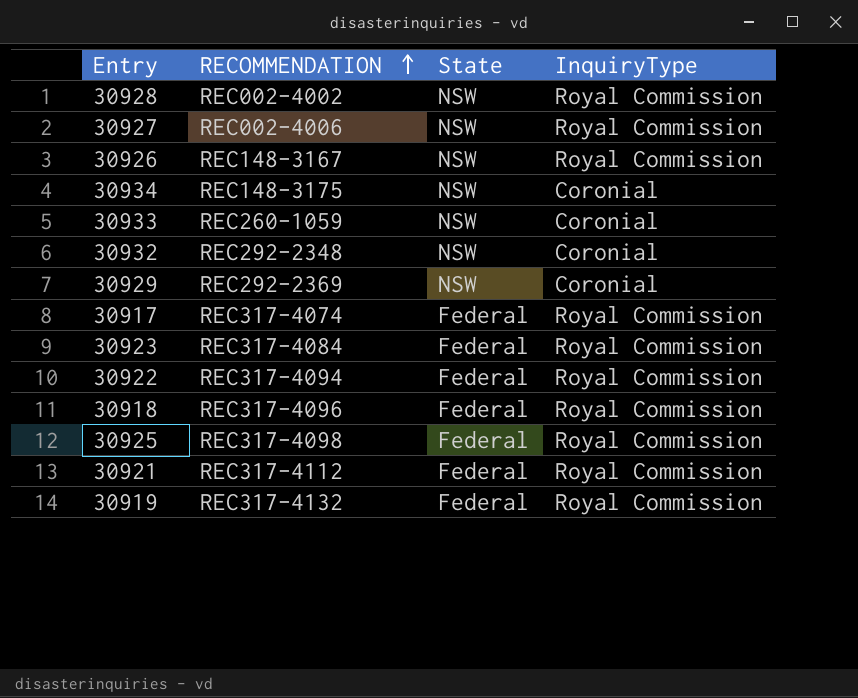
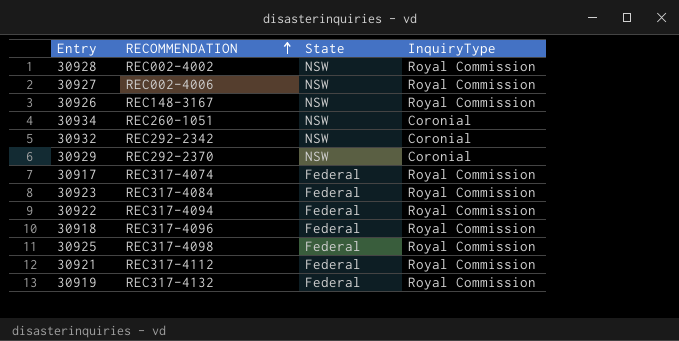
row 30933: REC260-1059 | NSW | Coronial -> none
30934 | RECOMMENDATION: REC148-3175 -> REC260-1051
30932 | RECOMMENDATION: REC292-2348 -> REC292-2342
30929 | RECOMMENDATION: REC292-2369 -> REC292-2370

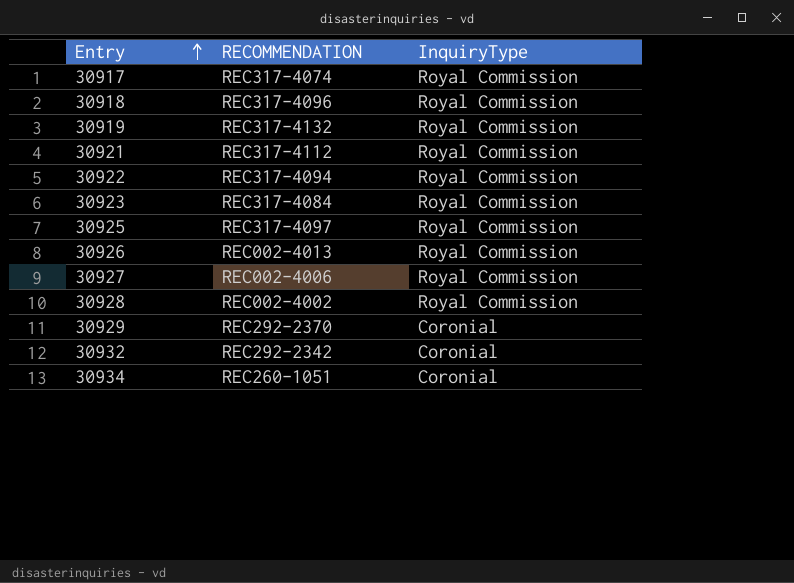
row order: RECOMMENDATION ascending -> Entry ascending
column State | position: 3 -> none
30925 | RECOMMENDATION: REC317-4098 -> REC317-4097
30926 | RECOMMENDATION: REC148-3167 -> REC002-4013

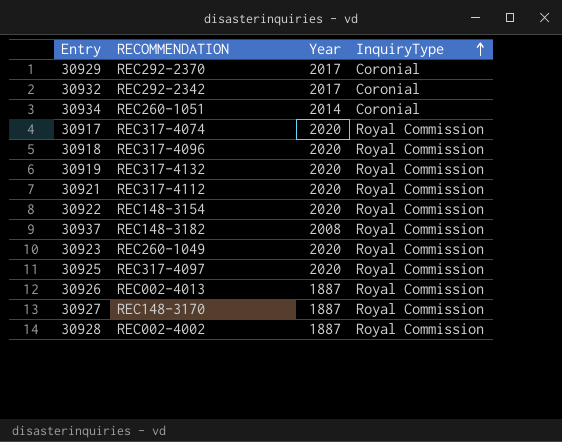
row order: Entry ascending -> InquiryType ascending
column Year | position: none -> 3
30922 | RECOMMENDATION: REC317-4094 -> REC148-3154
row 30937: none -> REC148-3182 | 2008 | Royal Commission
30923 | RECOMMENDATION: REC317-4084 -> REC260-1049
30927 | RECOMMENDATION: REC002-4006 -> REC148-3170

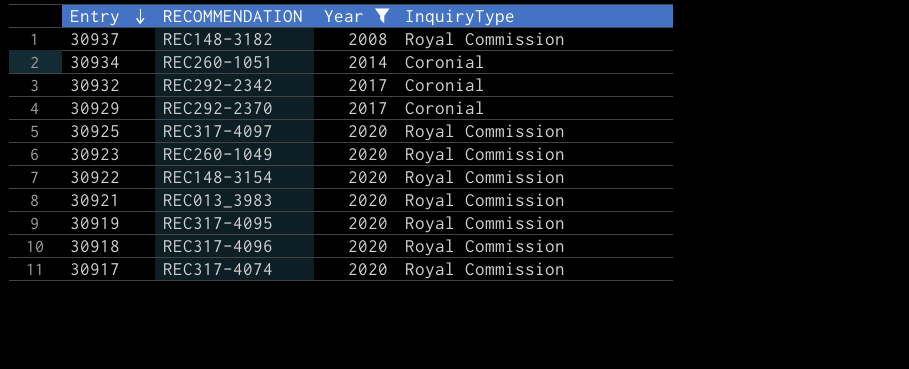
filter: none -> Year != 1887
row order: InquiryType ascending -> Entry descending
30921 | RECOMMENDATION: REC317-4112 -> REC013_3983
30919 | RECOMMENDATION: REC317-4132 -> REC317-4095

